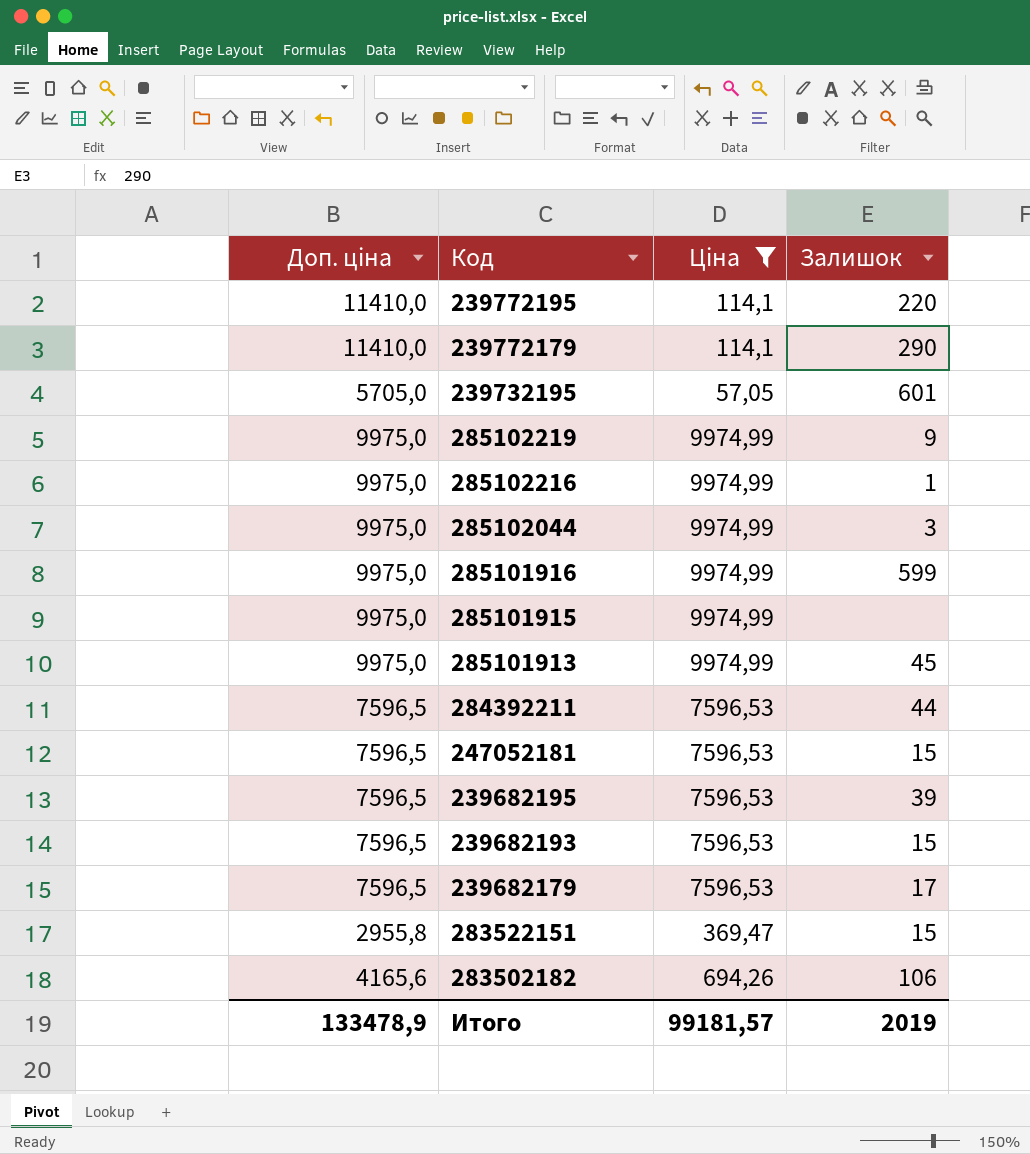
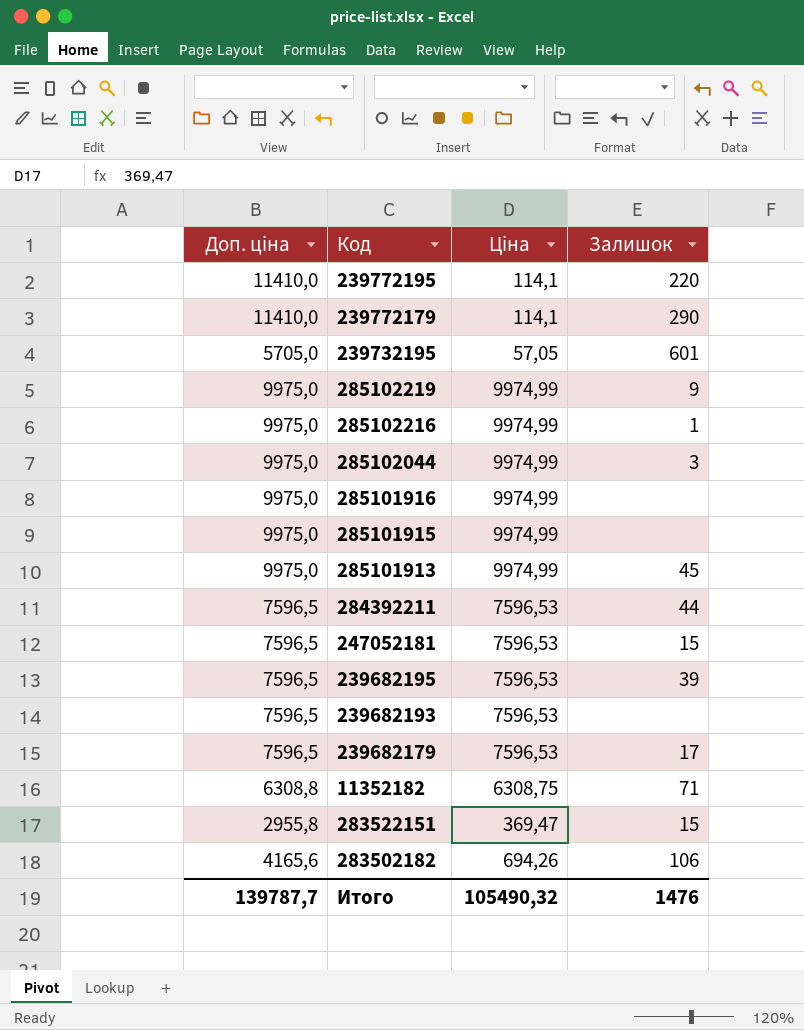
filter: Ціна != 6308,75 -> none
285101916 | Залишок: 599 -> none
239682193 | Залишок: 15 -> none
Итого | Доп. ціна: 133478,9 -> 139787,7
Итого | Ціна: 99181,57 -> 105490,32
Итого | Залишок: 2019 -> 1476

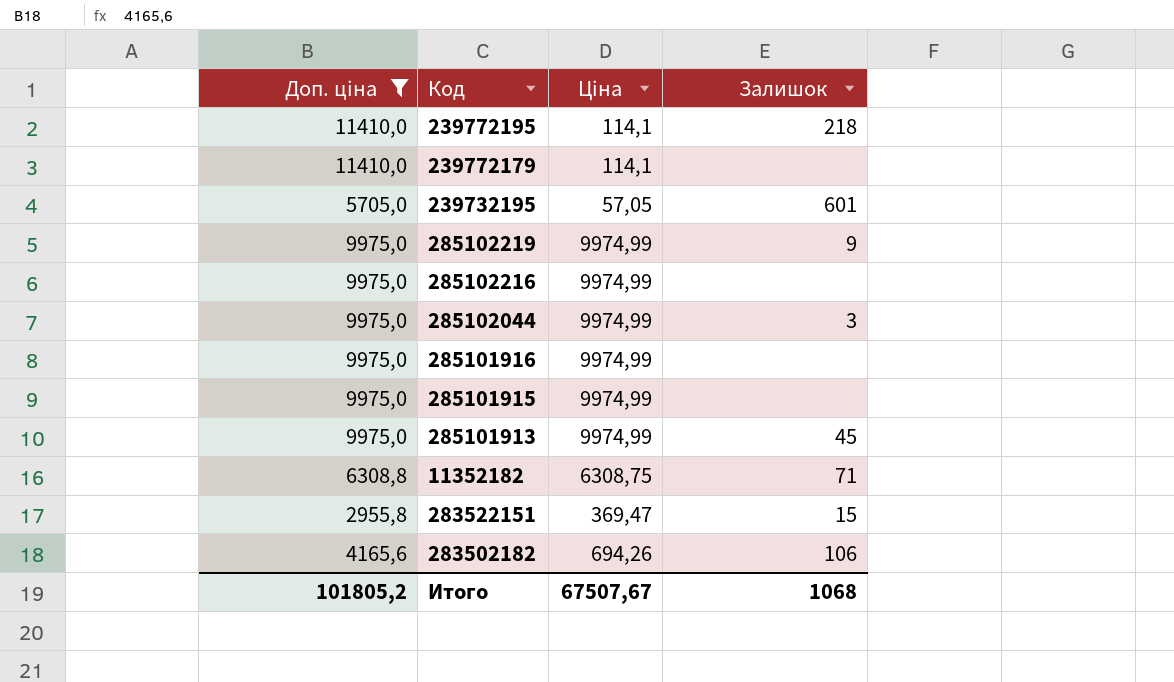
filter: none -> Доп. ціна != 7596,5
239772195 | Залишок: 220 -> 218
239772179 | Залишок: 290 -> none
285102216 | Залишок: 1 -> none
Итого | Доп. ціна: 139787,7 -> 101805,2
Итого | Ціна: 105490,32 -> 67507,67
Итого | Залишок: 1476 -> 1068

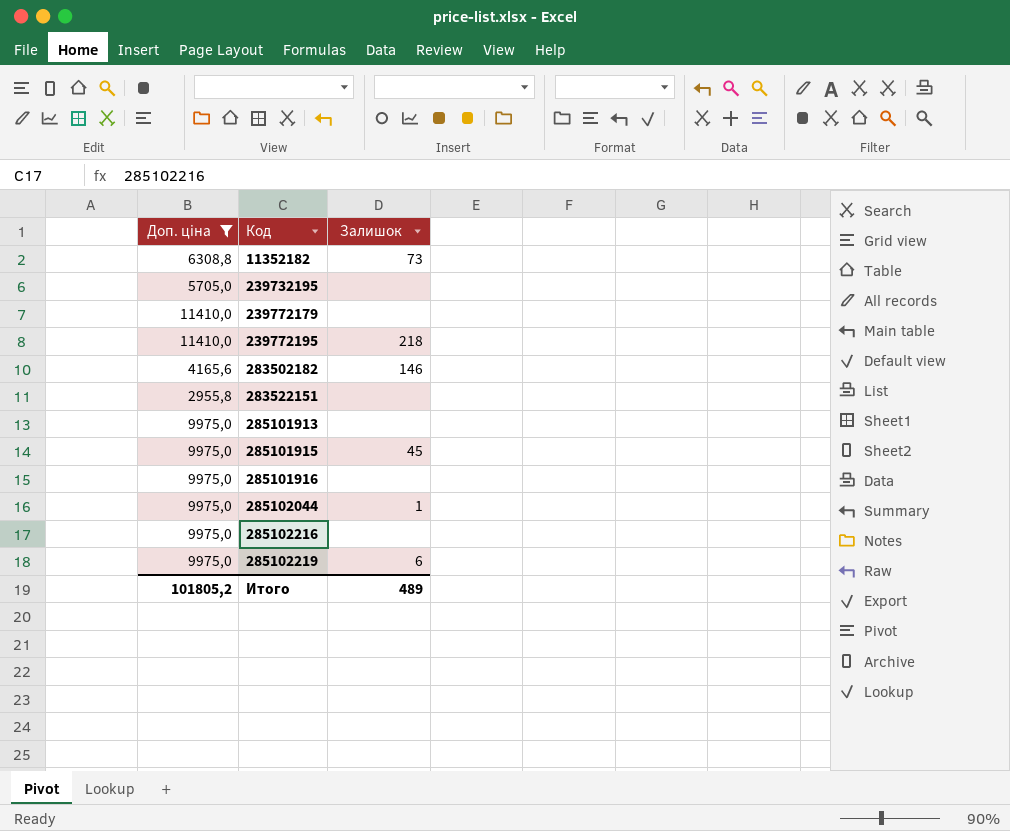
row order: none -> Код ascending
column Ціна | position: 3 -> none
11352182 | Залишок: 71 -> 73
239732195 | Залишок: 601 -> none
283502182 | Залишок: 106 -> 146
283522151 | Залишок: 15 -> none
285101913 | Залишок: 45 -> none
285101915 | Залишок: none -> 45
285102044 | Залишок: 3 -> 1
285102219 | Залишок: 9 -> 6
Итого | Залишок: 1068 -> 489

